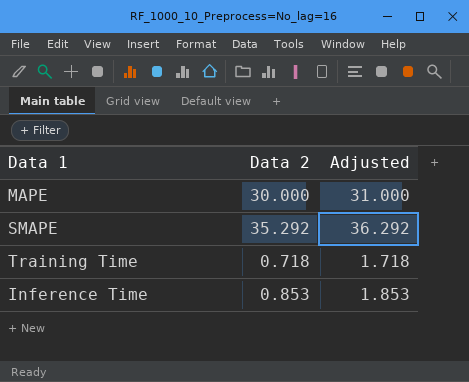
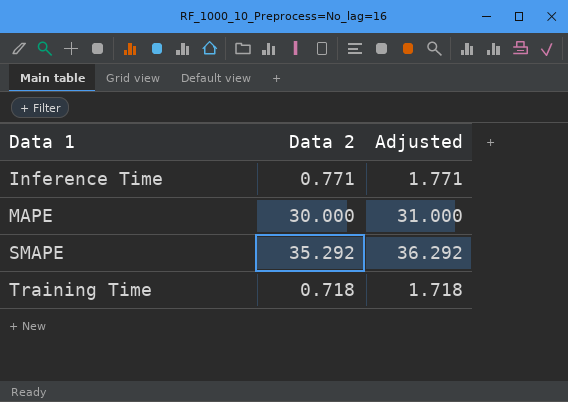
row order: none -> Data 1 ascending
Inference Time | Data 2: 0.853 -> 0.771
Inference Time | Adjusted: 1.853 -> 1.771

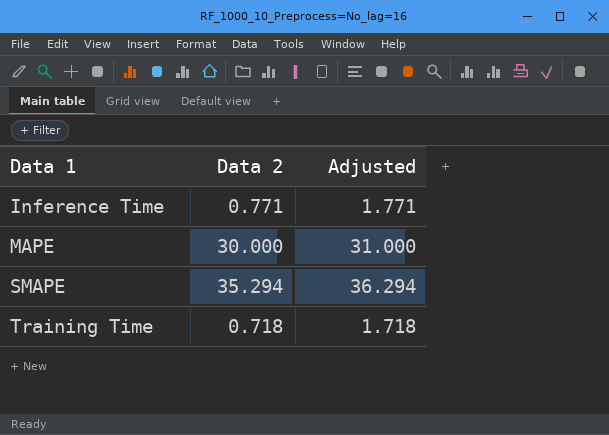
SMAPE | Data 2: 35.292 -> 35.294
SMAPE | Adjusted: 36.292 -> 36.294

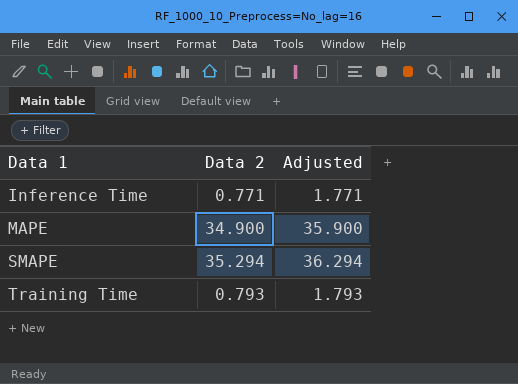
MAPE | Data 2: 30.000 -> 34.900
MAPE | Adjusted: 31.000 -> 35.900
Training Time | Data 2: 0.718 -> 0.793
Training Time | Adjusted: 1.718 -> 1.793

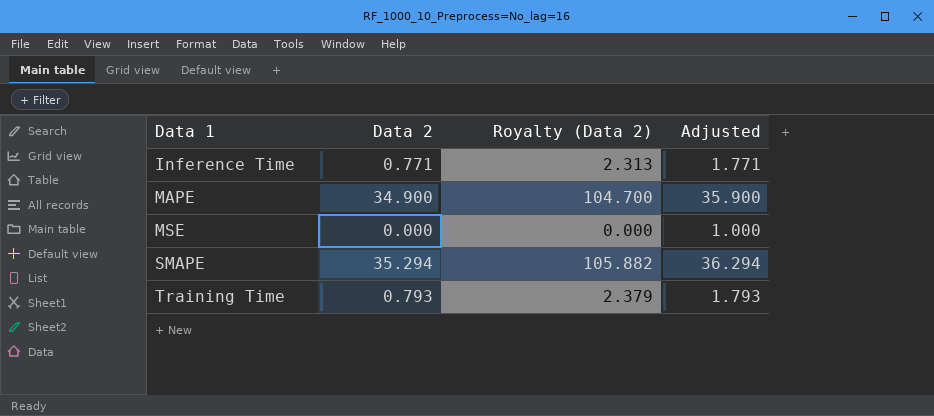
column Royalty (Data 2) | formula: none -> [Data 2] * 3
row MSE: none -> 0.000 | 0.000 | 1.000

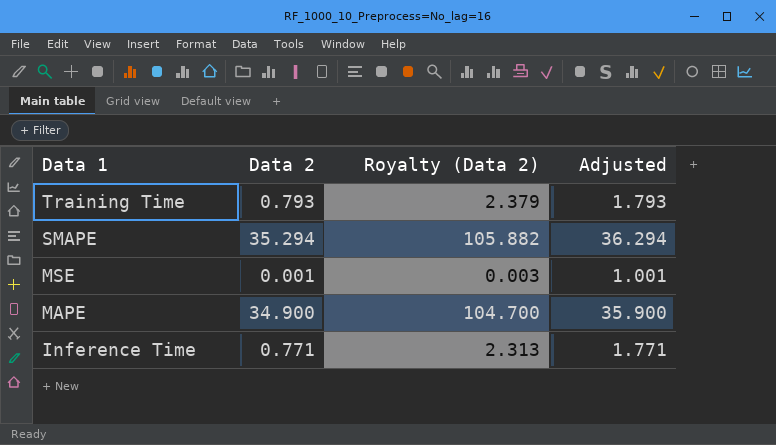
row order: Data 1 ascending -> Data 1 descending
MSE | Data 2: 0.000 -> 0.001
MSE | Royalty (Data 2): 0.000 -> 0.003
MSE | Adjusted: 1.000 -> 1.001

